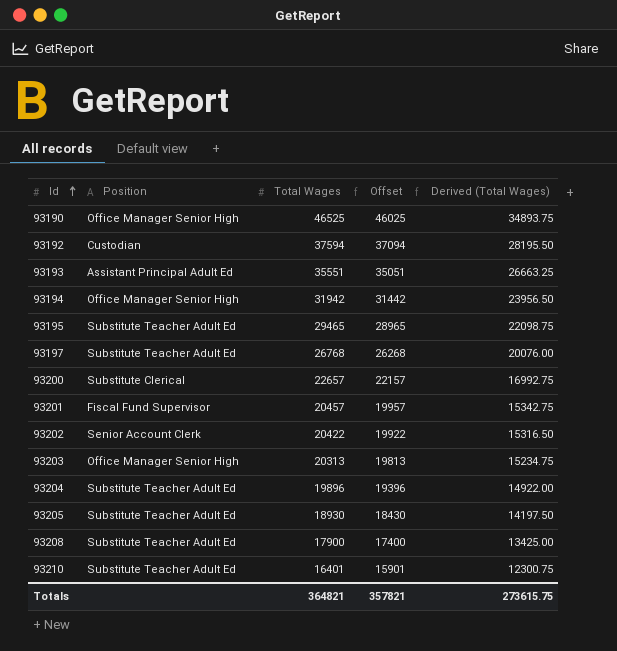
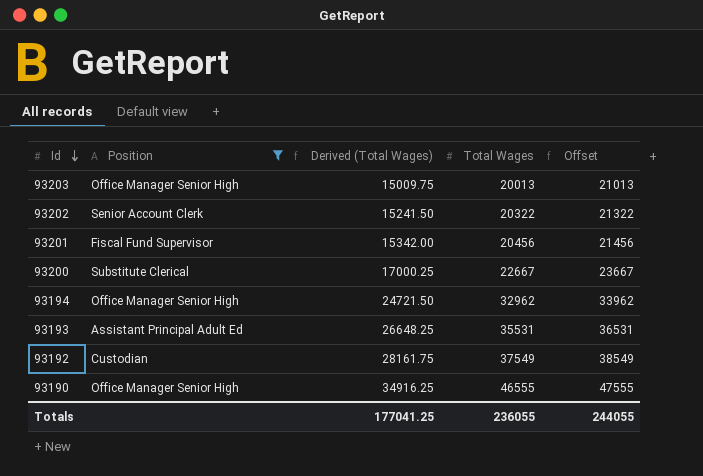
filter: none -> Position != Substitute Teacher Adult Ed
row order: Id ascending -> Id descending
column Derived (Total Wages) | position: 5 -> 3
column Offset | formula: [Total Wages] - 500 -> [Total Wages] + 1000
93203 | Derived (Total Wages): 15234.75 -> 15009.75
93203 | Total Wages: 20313 -> 20013
93202 | Derived (Total Wages): 15316.50 -> 15241.50
93202 | Total Wages: 20422 -> 20322
93201 | Derived (Total Wages): 15342.75 -> 15342.00
93201 | Total Wages: 20457 -> 20456
93200 | Derived (Total Wages): 16992.75 -> 17000.25
93200 | Total Wages: 22657 -> 22667
93194 | Derived (Total Wages): 23956.50 -> 24721.50
93194 | Total Wages: 31942 -> 32962
93193 | Derived (Total Wages): 26663.25 -> 26648.25
93193 | Total Wages: 35551 -> 35531
93192 | Derived (Total Wages): 28195.50 -> 28161.75
93192 | Total Wages: 37594 -> 37549
93190 | Derived (Total Wages): 34893.75 -> 34916.25
93190 | Total Wages: 46525 -> 46555
Totals | Derived (Total Wages): 273615.75 -> 177041.25
Totals | Total Wages: 364821 -> 236055
Totals | Offset: 357821 -> 244055

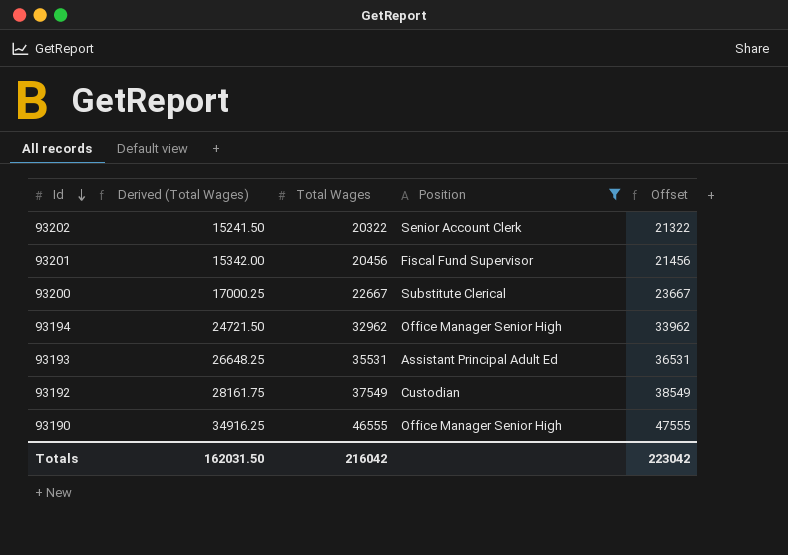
column Position | position: 2 -> 4
row 93203: Office Manager Senior High | 15009.75 | 20013 | 21013 -> none
Totals | Derived (Total Wages): 177041.25 -> 162031.50
Totals | Total Wages: 236055 -> 216042
Totals | Offset: 244055 -> 223042

